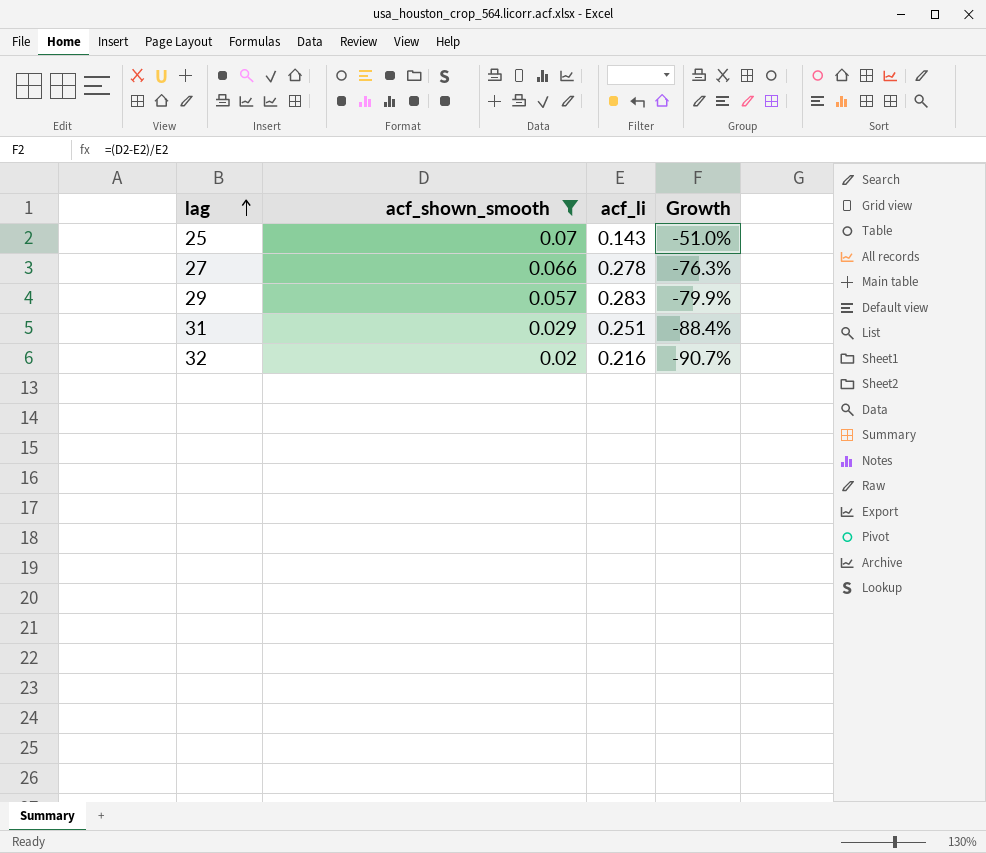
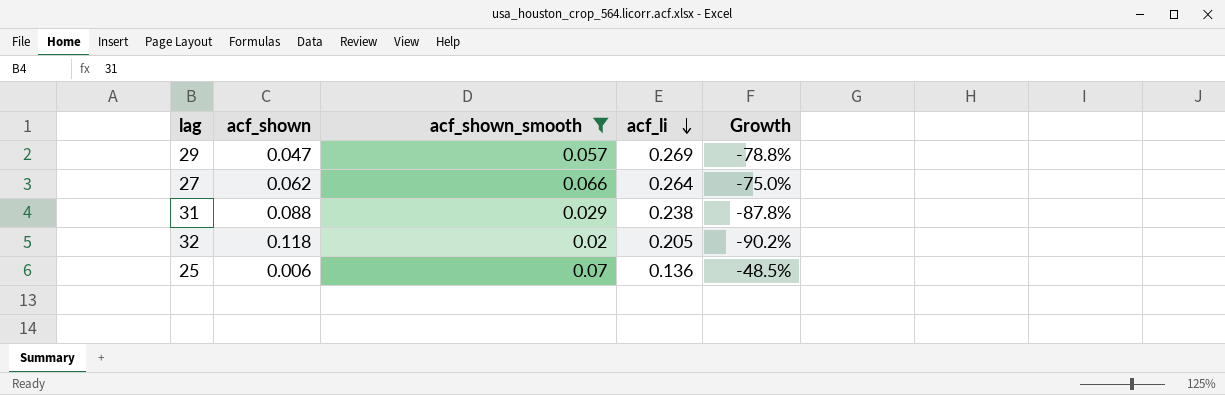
row order: lag ascending -> acf_li descending
column acf_shown | position: none -> 2
29 | acf_li: 0.283 -> 0.269
29 | Growth: -79.9% -> -78.8%
27 | acf_li: 0.278 -> 0.264
27 | Growth: -76.3% -> -75.0%
31 | acf_li: 0.251 -> 0.238
31 | Growth: -88.4% -> -87.8%
32 | acf_li: 0.216 -> 0.205
32 | Growth: -90.7% -> -90.2%
25 | acf_li: 0.143 -> 0.136
25 | Growth: -51.0% -> -48.5%

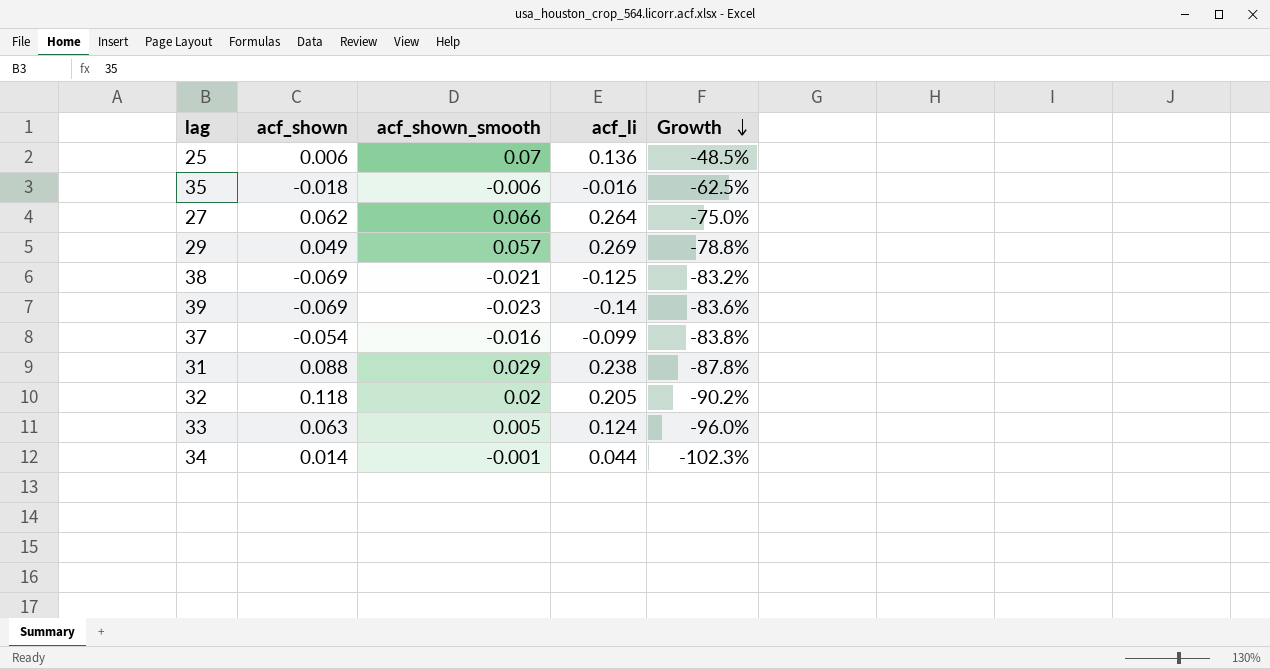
filter: acf_shown_smooth >= 0.02 -> none
row order: acf_li descending -> Growth descending
29 | acf_shown: 0.047 -> 0.049

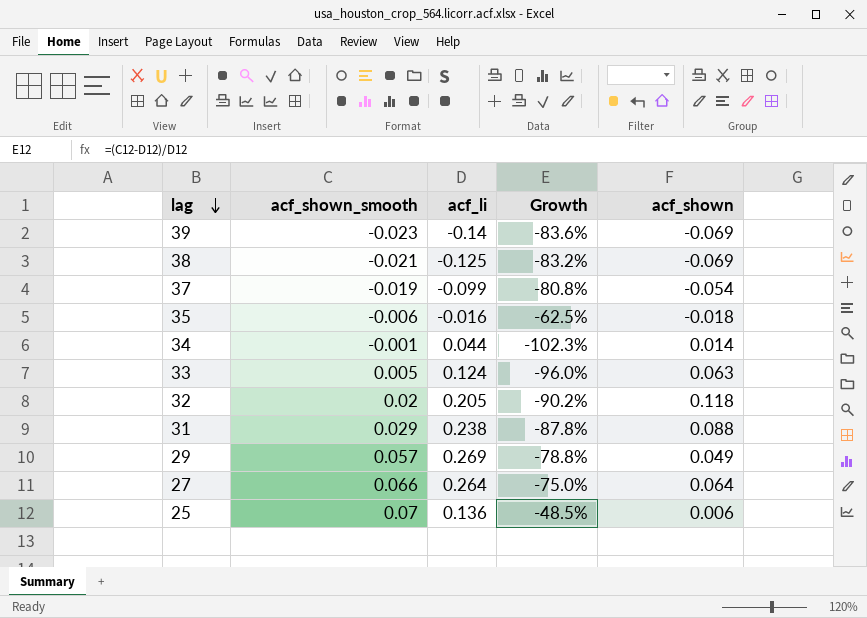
row order: Growth descending -> lag descending
column acf_shown | position: 2 -> 5
37 | acf_shown_smooth: -0.016 -> -0.019
37 | Growth: -83.8% -> -80.8%
27 | acf_shown: 0.062 -> 0.064

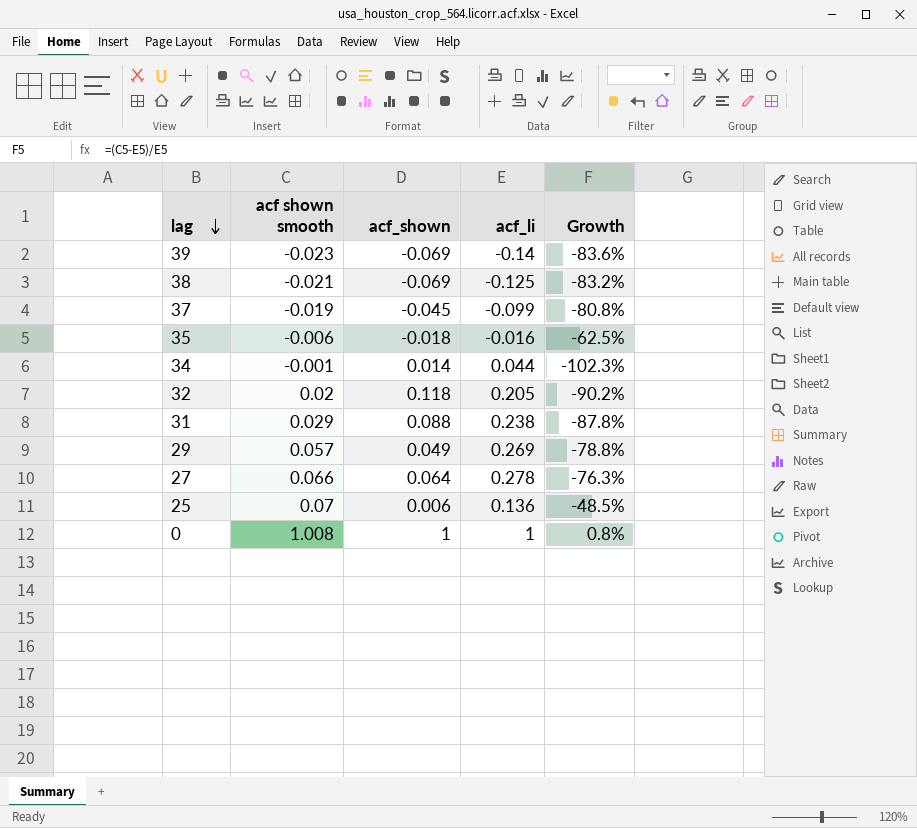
column name: acf_shown_smooth -> acf shown smooth
column acf_shown | position: 5 -> 3
row 33: 0.005 | 0.124 | -96.0% | 0.063 -> none
37 | acf_shown: -0.054 -> -0.045
27 | acf_li: 0.264 -> 0.278
27 | Growth: -75.0% -> -76.3%
row 0: none -> 1.008 | 1 | 1 | 0.8%

